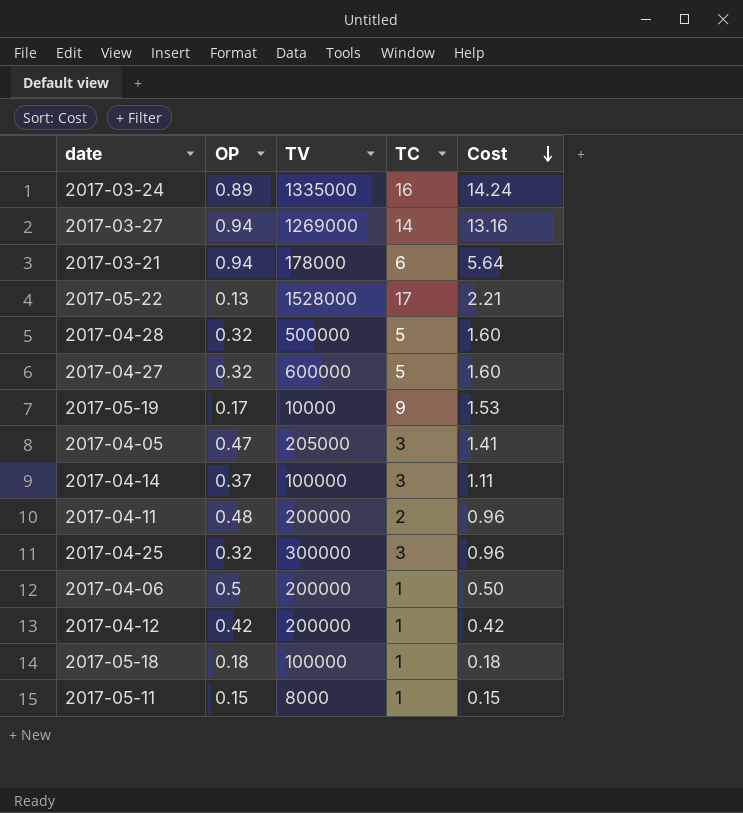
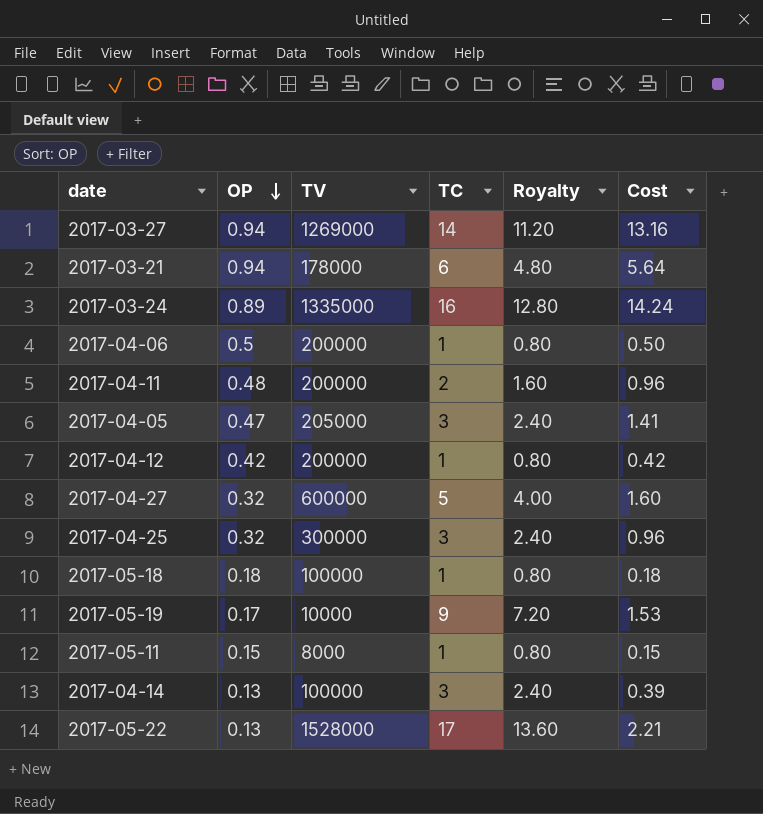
row order: Cost descending -> OP descending
column Royalty | formula: none -> [TC] * 0.8
row 2017-04-28: 0.32 | 500000 | 5 | 1.60 -> none
2017-04-14 | OP: 0.37 -> 0.13
2017-04-14 | Cost: 1.11 -> 0.39

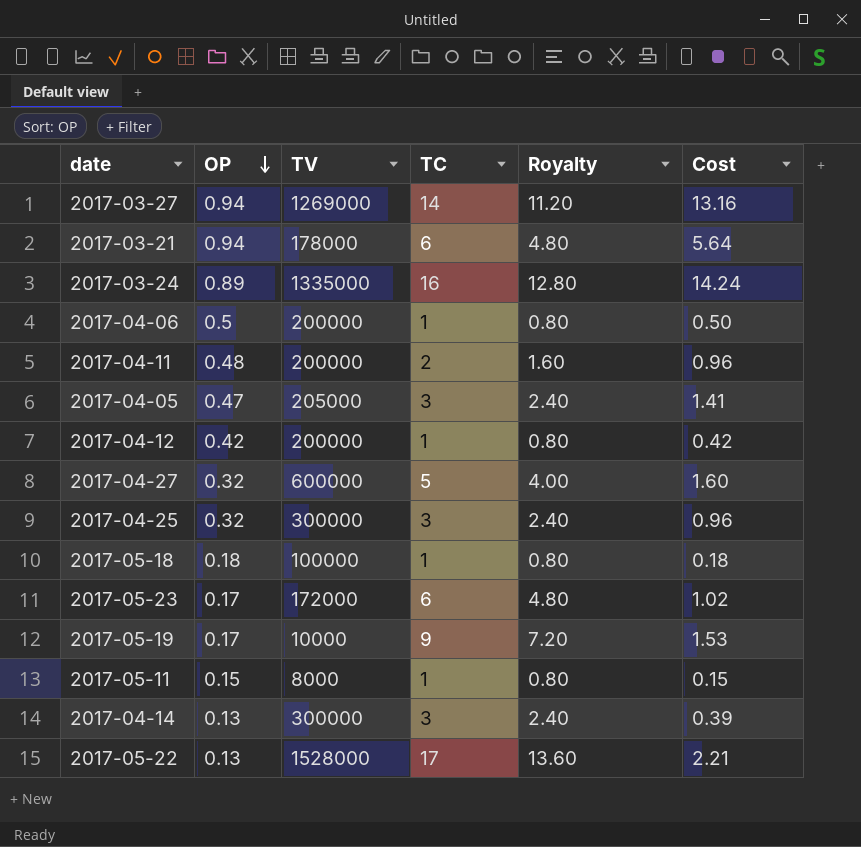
row 2017-05-23: none -> 0.17 | 172000 | 6 | 4.80 | 1.02
2017-04-14 | TV: 100000 -> 300000

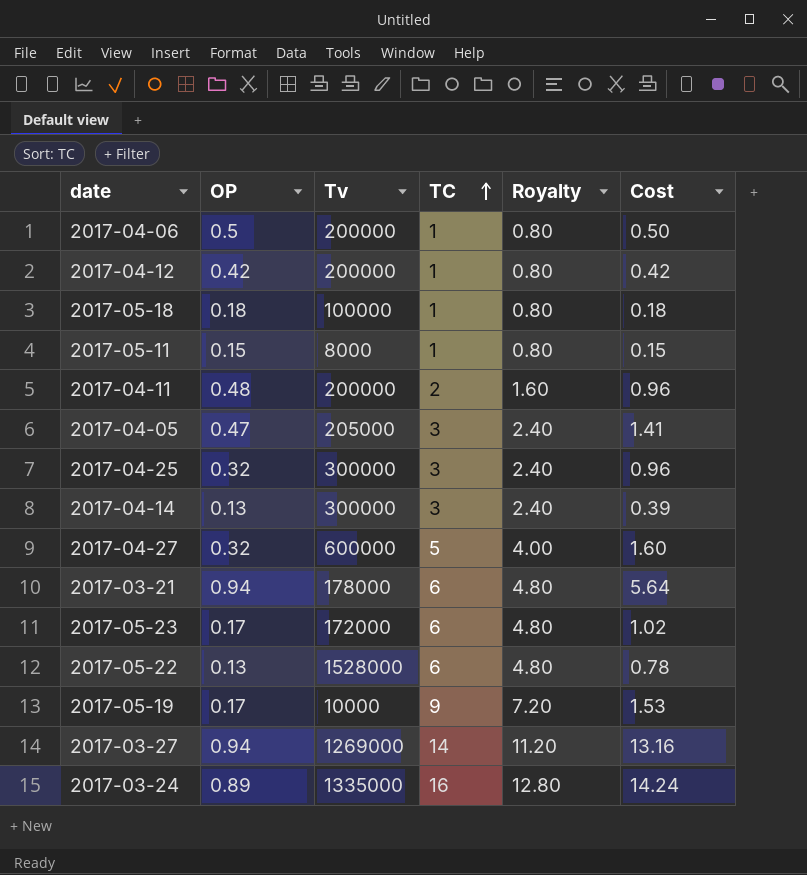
row order: OP descending -> TC ascending
column name: TV -> Tv
2017-05-22 | TC: 17 -> 6
2017-05-22 | Royalty: 13.60 -> 4.80
2017-05-22 | Cost: 2.21 -> 0.78

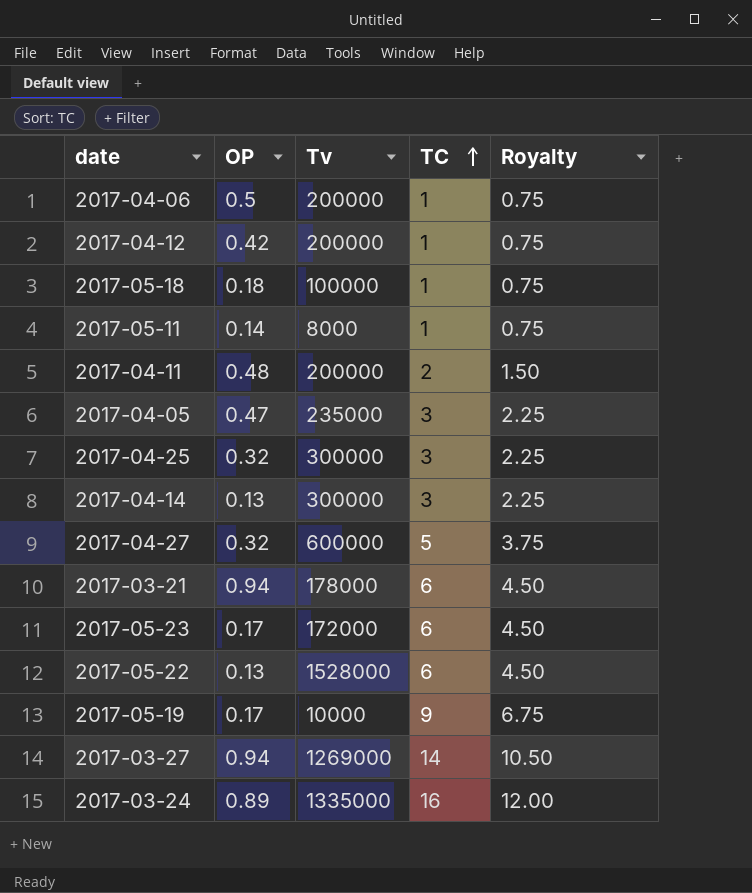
column Cost | formula: [OP] * [TC] -> none
column Royalty | formula: [TC] * 0.8 -> [TC] * 0.75
2017-05-11 | OP: 0.15 -> 0.14
2017-04-05 | Tv: 205000 -> 235000

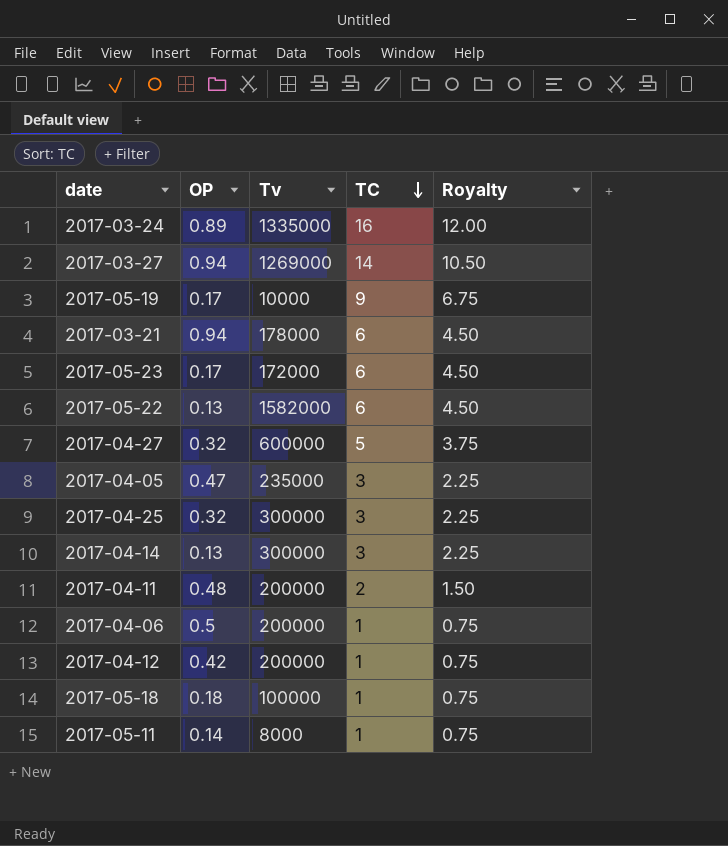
row order: TC ascending -> TC descending
2017-05-22 | Tv: 1528000 -> 1582000

